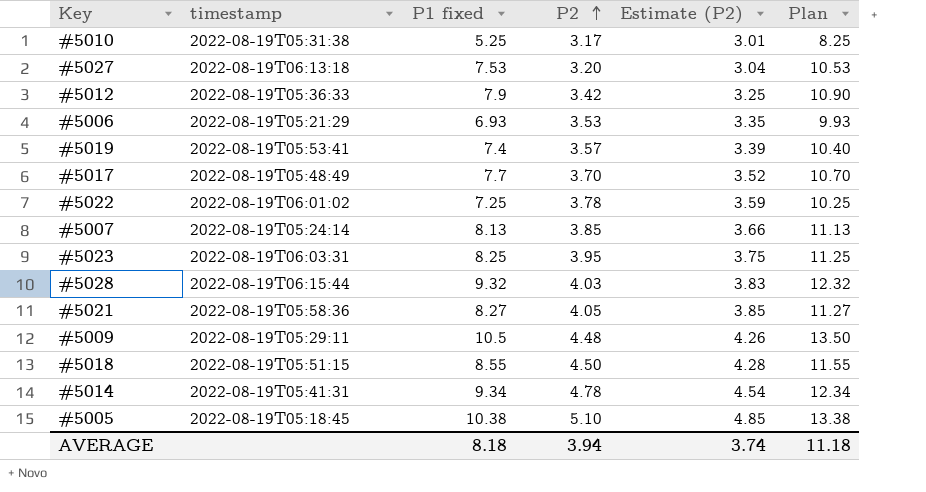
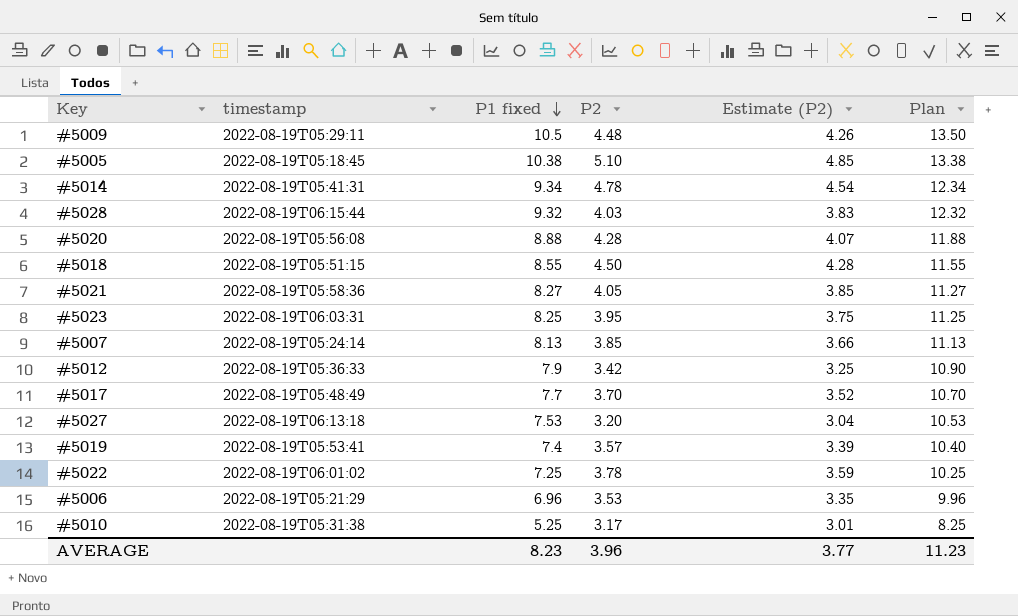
row order: P2 ascending -> P1 fixed descending
row #5020: none -> 2022-08-19T05:56:08 | 8.88 | 4.28 | 4.07 | 11.88
#5006 | P1 fixed: 6.93 -> 6.96
#5006 | Plan: 9.93 -> 9.96
AVERAGE | P1 fixed: 8.18 -> 8.23
AVERAGE | P2: 3.94 -> 3.96
AVERAGE | Estimate (P2): 3.74 -> 3.77
AVERAGE | Plan: 11.18 -> 11.23

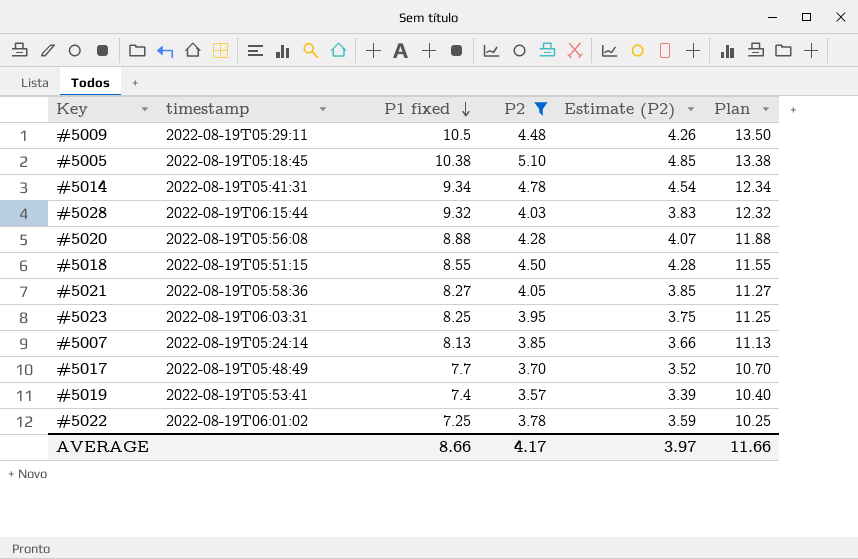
filter: none -> P2 >= 3.57
AVERAGE | P1 fixed: 8.23 -> 8.66
AVERAGE | P2: 3.96 -> 4.17
AVERAGE | Estimate (P2): 3.77 -> 3.97
AVERAGE | Plan: 11.23 -> 11.66

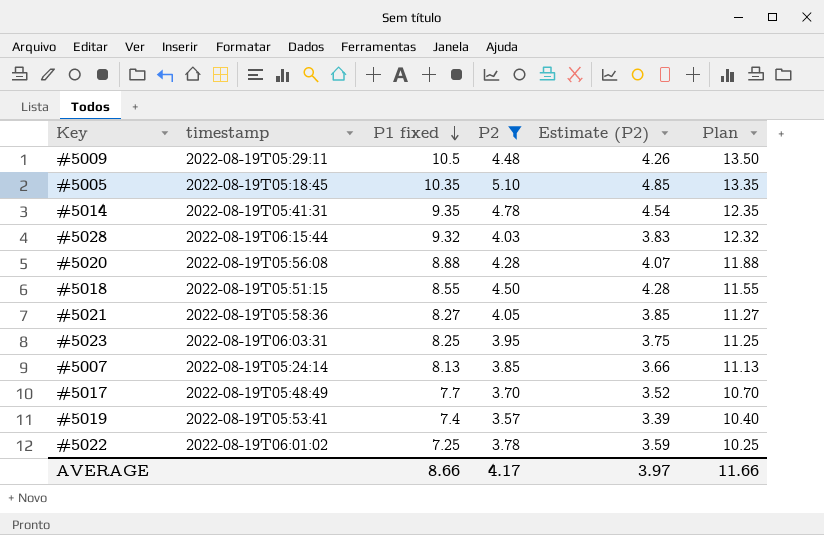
#5005 | P1 fixed: 10.38 -> 10.35
#5005 | Plan: 13.38 -> 13.35
#5014 | P1 fixed: 9.34 -> 9.35
#5014 | Plan: 12.34 -> 12.35

